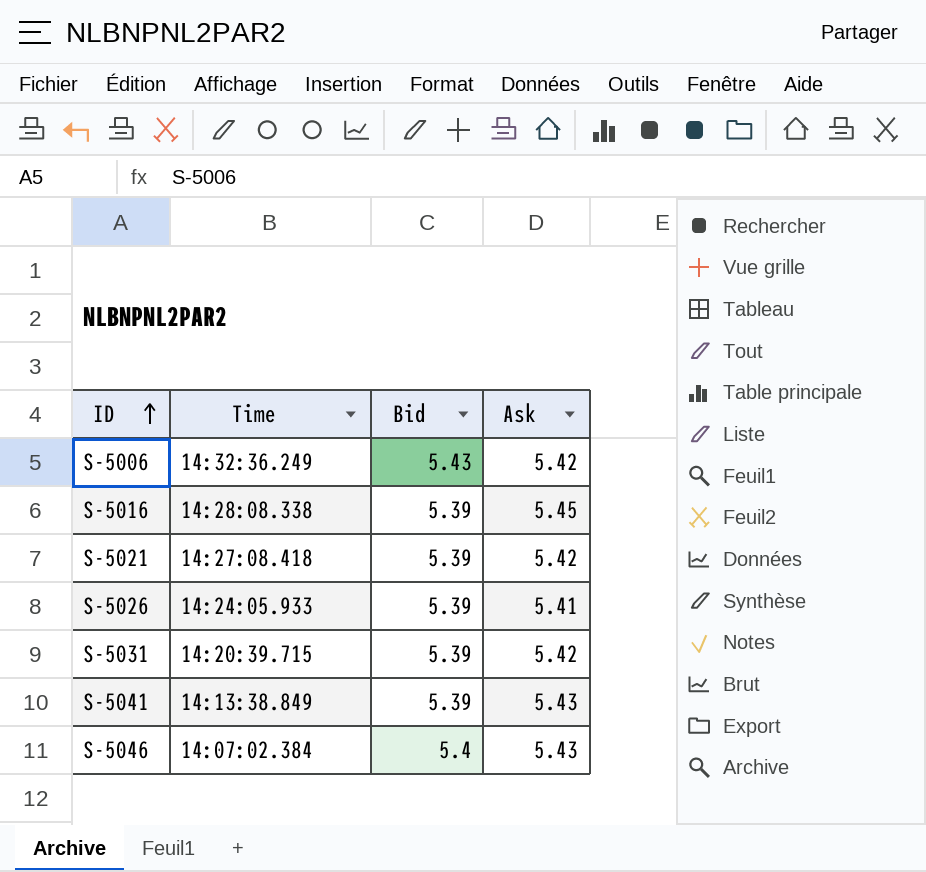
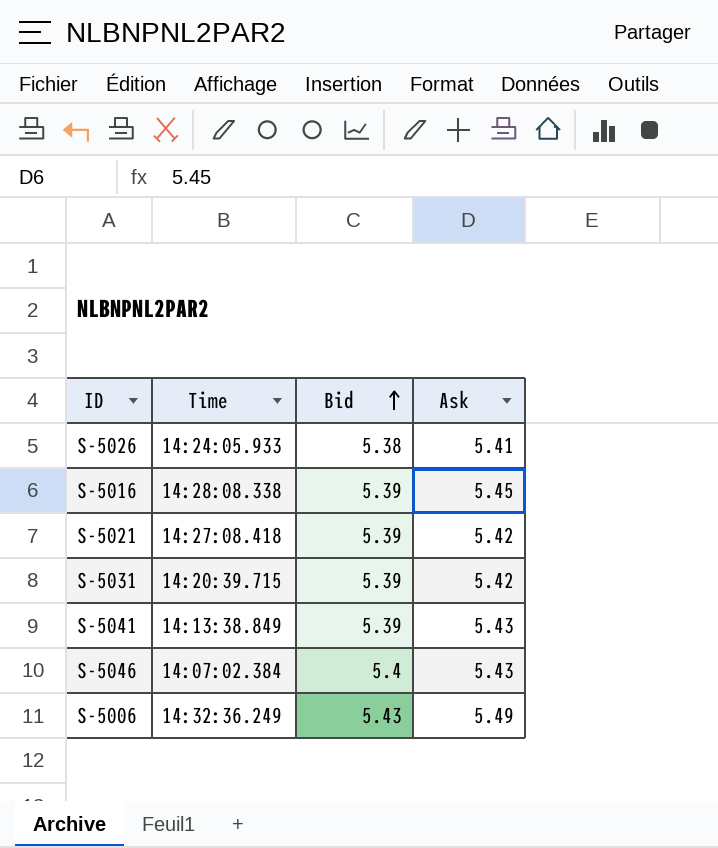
row order: ID ascending -> Bid ascending
S-5026 | Bid: 5.39 -> 5.38
S-5006 | Ask: 5.42 -> 5.49

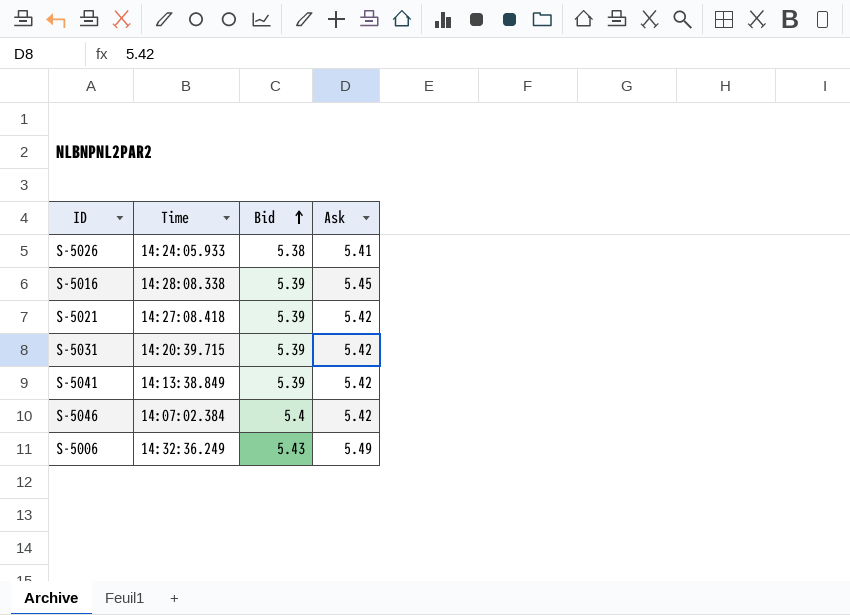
S-5041 | Ask: 5.43 -> 5.42
S-5046 | Ask: 5.43 -> 5.42

